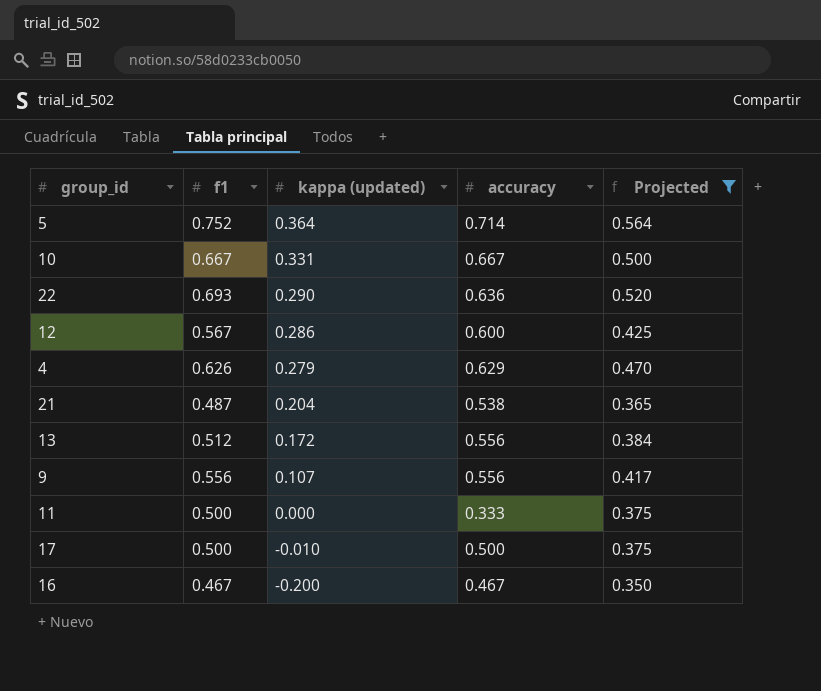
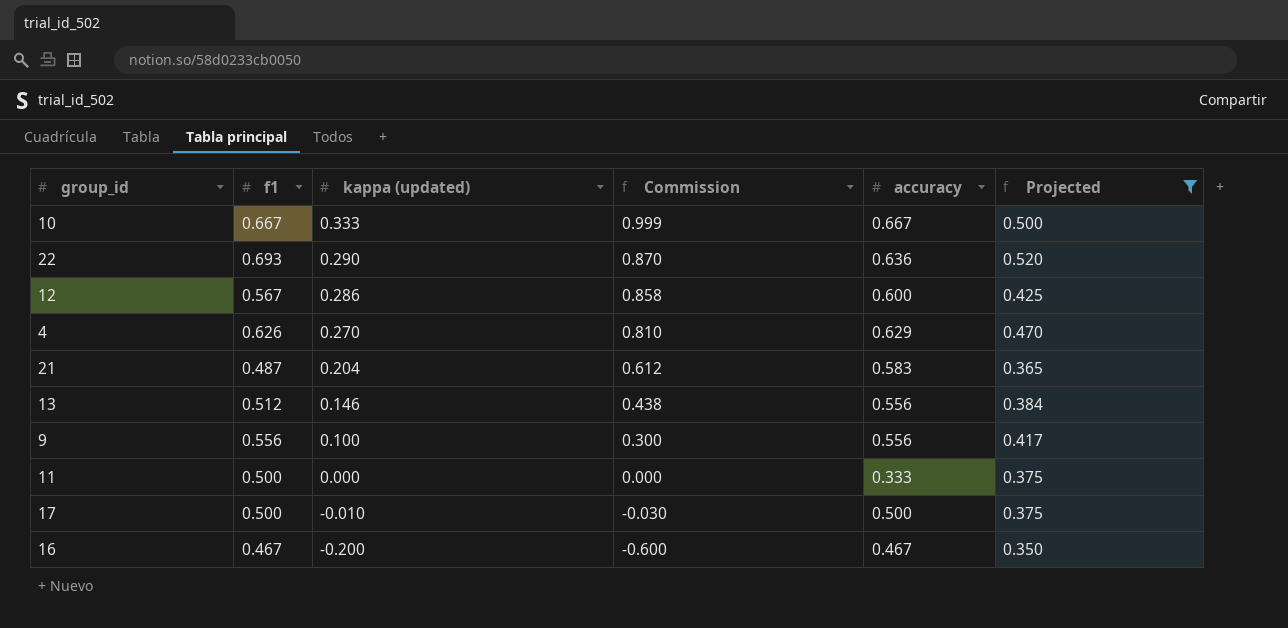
column Commission | formula: none -> [kappa (updated)] * 3
row 5: 0.752 | 0.364 | 0.714 | 0.564 -> none
10 | kappa (updated): 0.331 -> 0.333
4 | kappa (updated): 0.279 -> 0.270
21 | accuracy: 0.538 -> 0.583
13 | kappa (updated): 0.172 -> 0.146
9 | kappa (updated): 0.107 -> 0.100

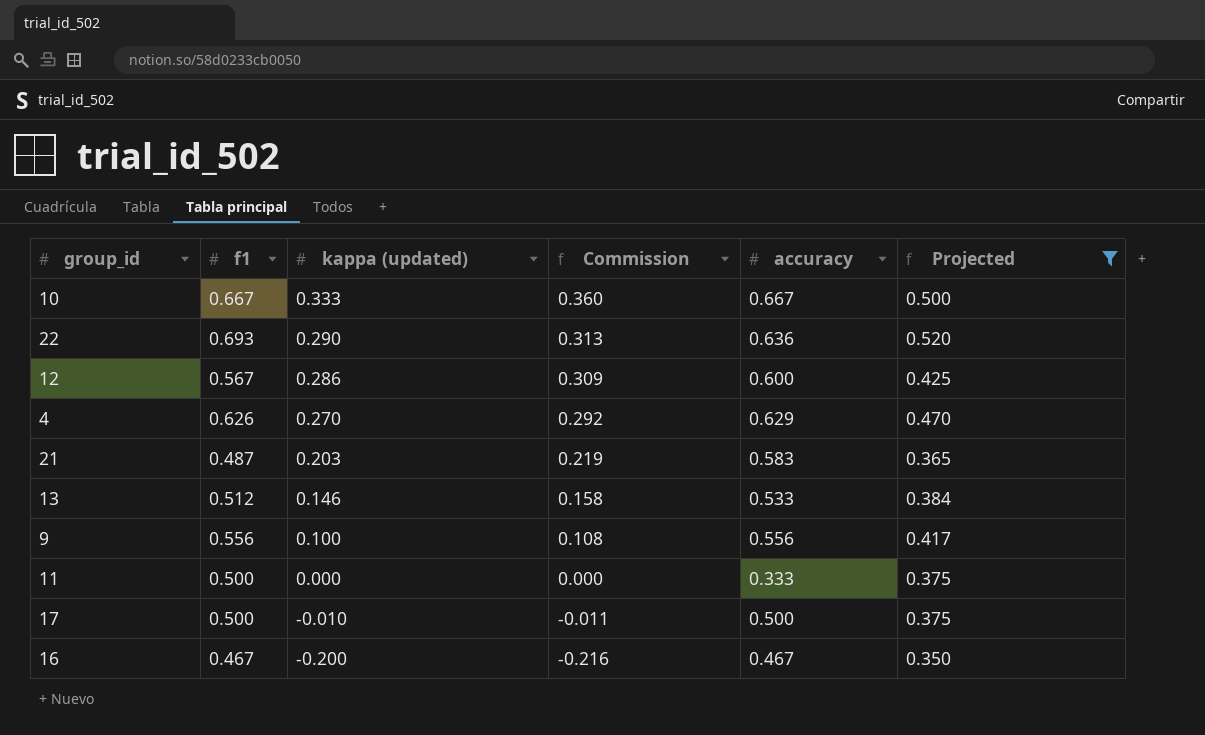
column Commission | formula: [kappa (updated)] * 3 -> [kappa (updated)] * 1.08
21 | kappa (updated): 0.204 -> 0.203
13 | accuracy: 0.556 -> 0.533

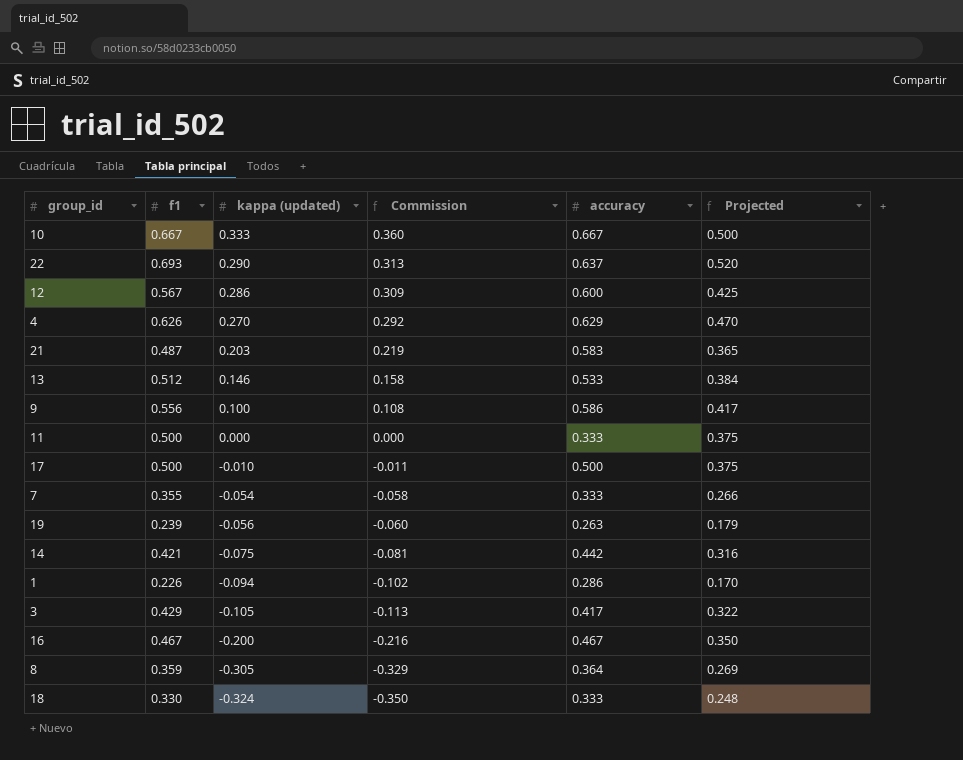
filter: Projected >= 0.350 -> none
22 | accuracy: 0.636 -> 0.637
9 | accuracy: 0.556 -> 0.586

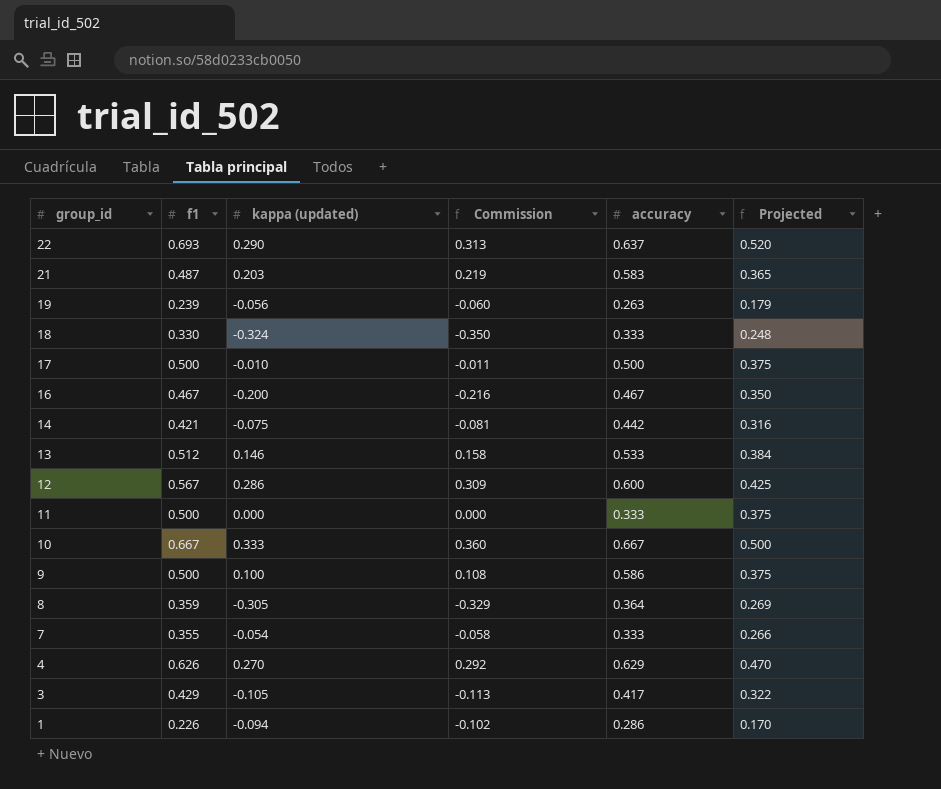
row order: kappa (updated) descending -> group_id descending
9 | f1: 0.556 -> 0.500
9 | Projected: 0.417 -> 0.375

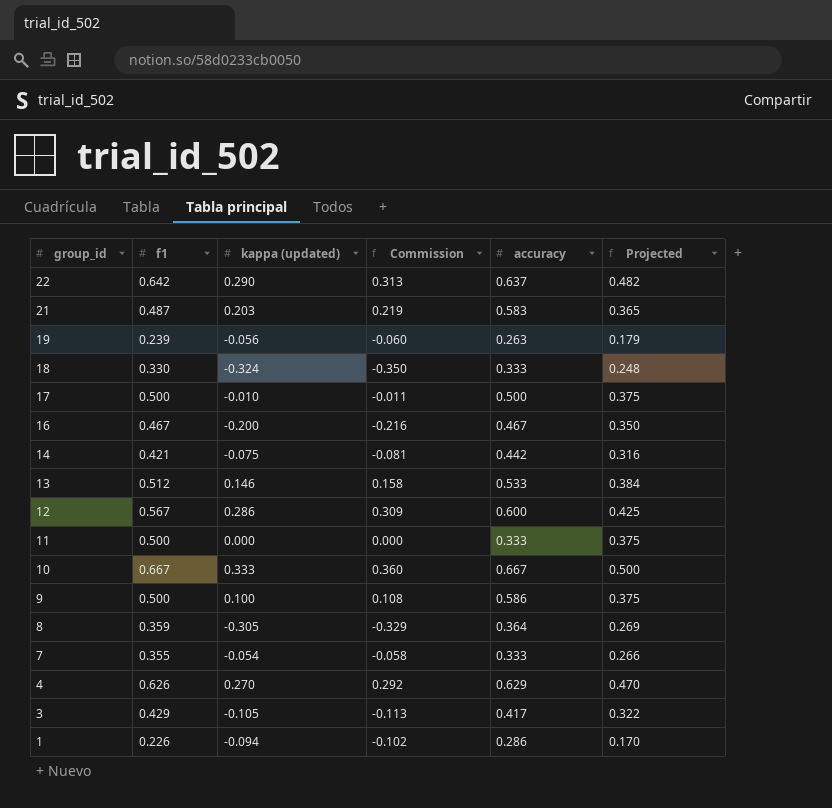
22 | f1: 0.693 -> 0.642
22 | Projected: 0.520 -> 0.482

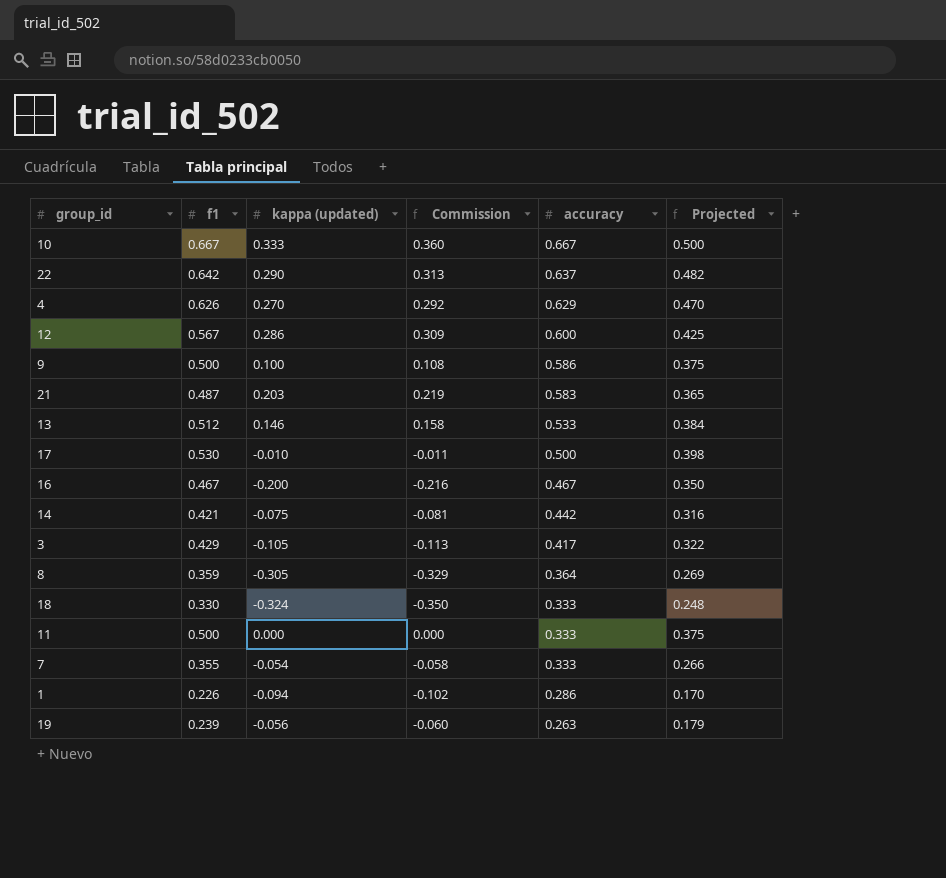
row order: group_id descending -> accuracy descending
17 | f1: 0.500 -> 0.530
17 | Projected: 0.375 -> 0.398

